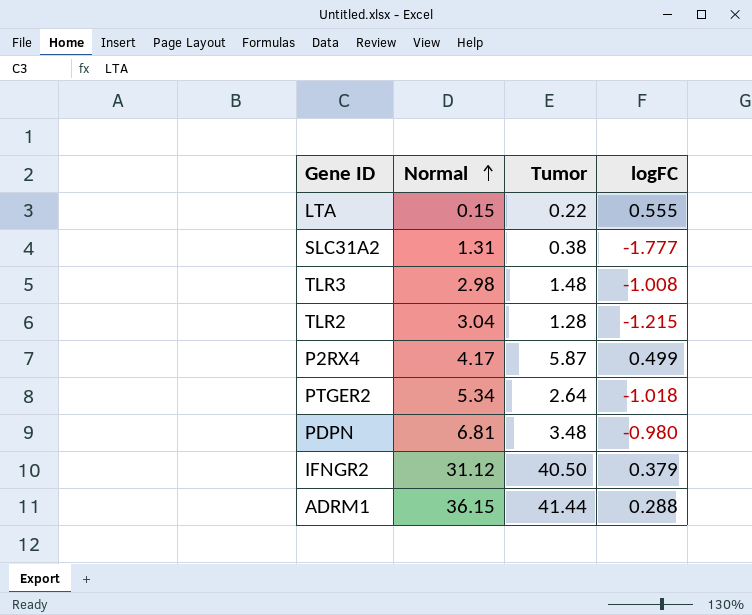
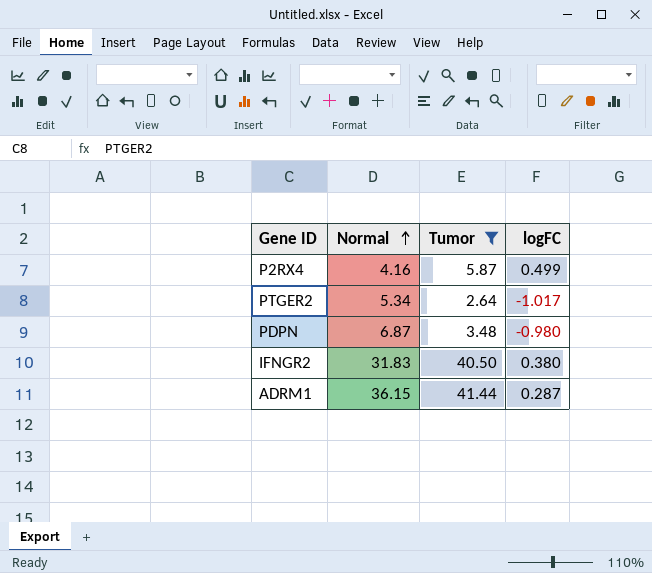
filter: none -> Tumor >= 2.64
P2RX4 | Normal: 4.17 -> 4.16
PTGER2 | logFC: -1.018 -> -1.017
PDPN | Normal: 6.81 -> 6.87
IFNGR2 | Normal: 31.12 -> 31.83
IFNGR2 | logFC: 0.379 -> 0.380
ADRM1 | logFC: 0.288 -> 0.287

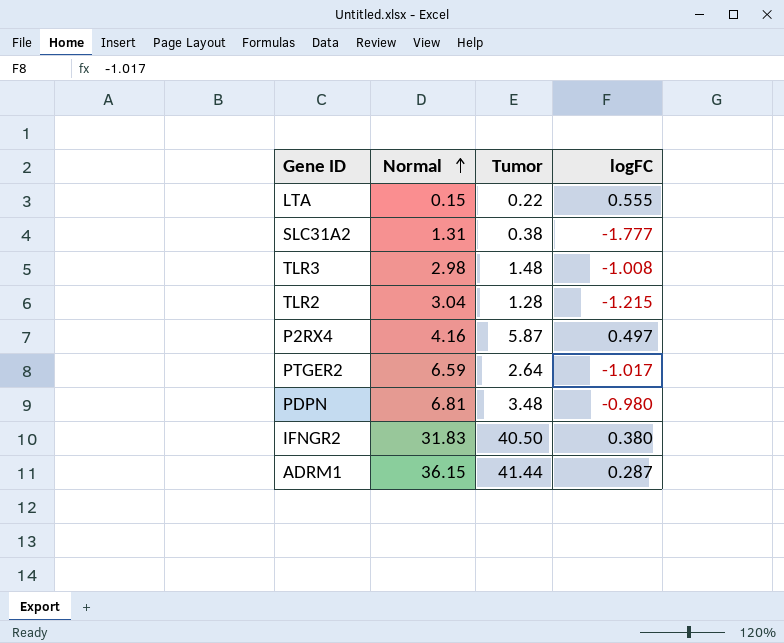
filter: Tumor >= 2.64 -> none
P2RX4 | logFC: 0.499 -> 0.497
PTGER2 | Normal: 5.34 -> 6.59
PDPN | Normal: 6.87 -> 6.81

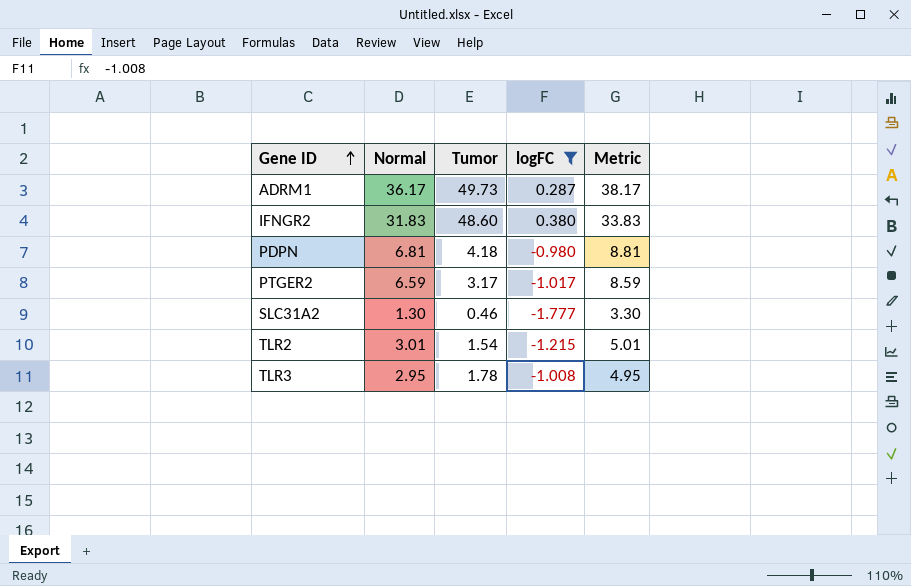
filter: none -> logFC <= 0.380
row order: Normal ascending -> Gene ID ascending
column Metric | formula: none -> [Normal] + 2
ADRM1 | Normal: 36.15 -> 36.17
ADRM1 | Tumor: 41.44 -> 49.73
IFNGR2 | Tumor: 40.50 -> 48.60
PDPN | Tumor: 3.48 -> 4.18
PTGER2 | Tumor: 2.64 -> 3.17
SLC31A2 | Normal: 1.31 -> 1.30
SLC31A2 | Tumor: 0.38 -> 0.46
TLR2 | Normal: 3.04 -> 3.01
TLR2 | Tumor: 1.28 -> 1.54
TLR3 | Normal: 2.98 -> 2.95
TLR3 | Tumor: 1.48 -> 1.78

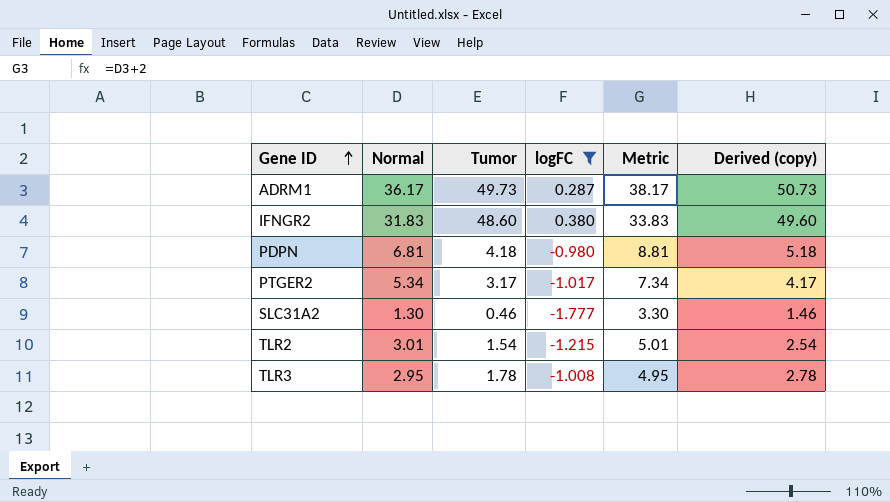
column Derived (copy) | formula: none -> [Tumor] + 1
PTGER2 | Normal: 6.59 -> 5.34
PTGER2 | Metric: 8.59 -> 7.34

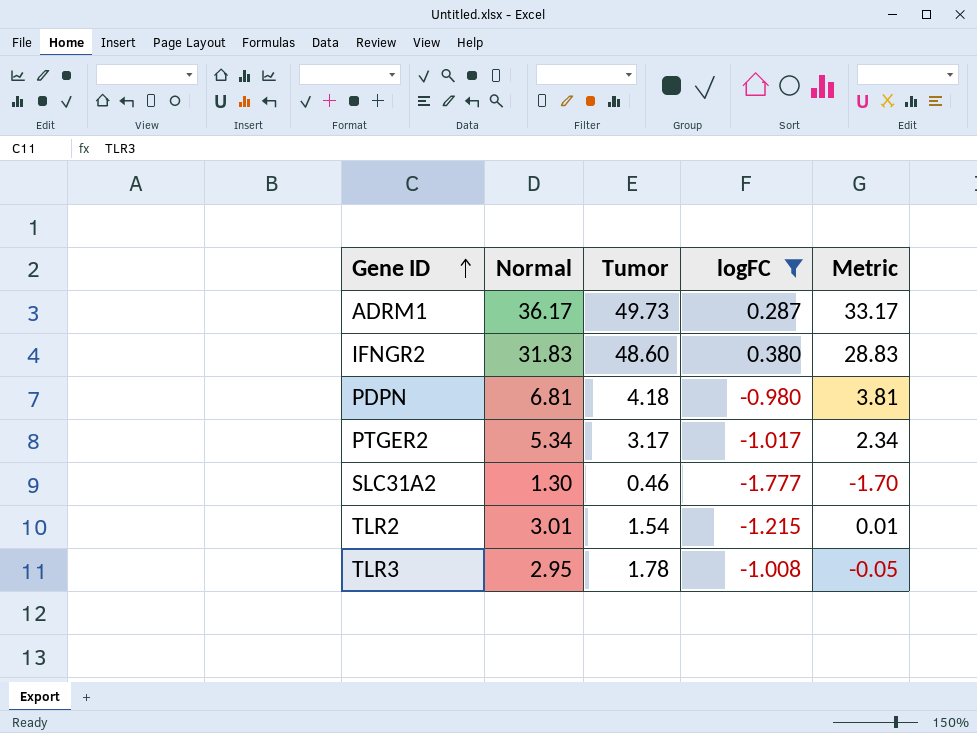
column Derived (copy) | formula: [Tumor] + 1 -> none
column Metric | formula: [Normal] + 2 -> [Normal] - 3

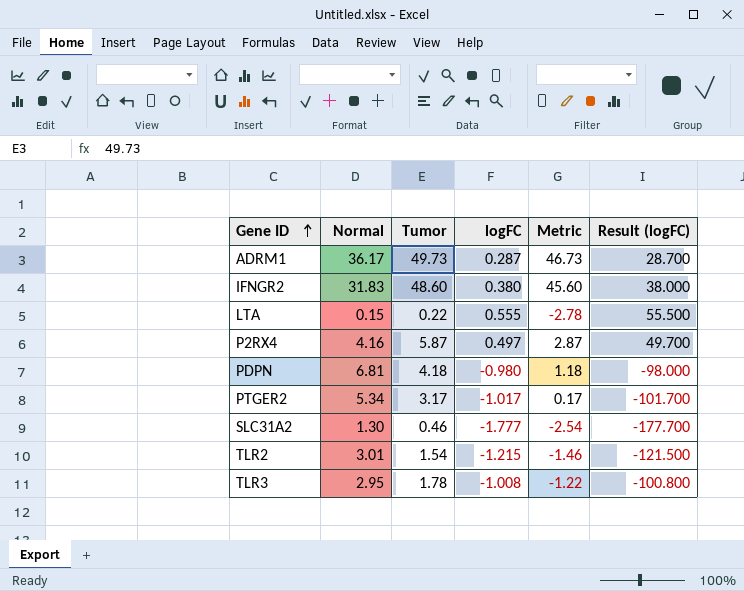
filter: logFC <= 0.380 -> none
column Metric | formula: [Normal] - 3 -> [Tumor] - 3
column Result (logFC) | formula: none -> [logFC] * 100

